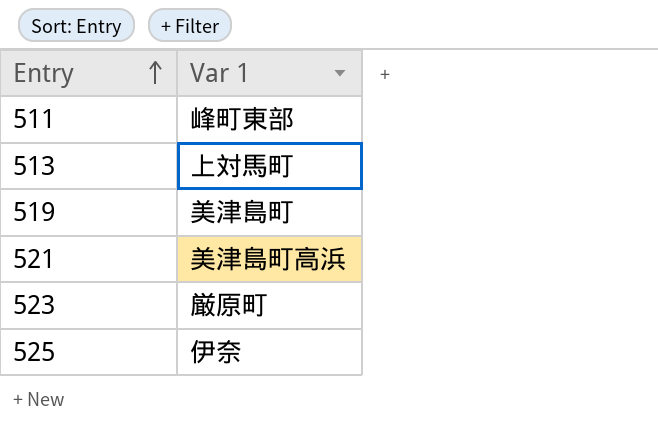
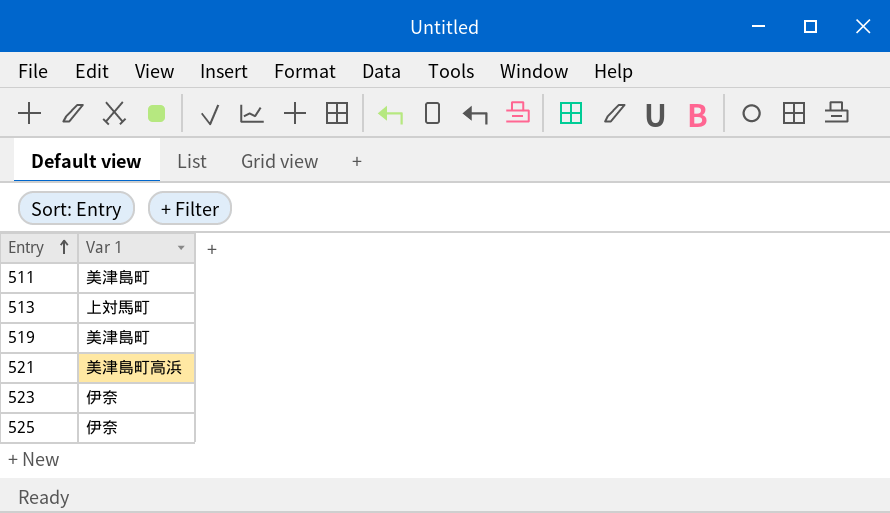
511 | Var 1: 峰町東部 -> 美津島町
523 | Var 1: 厳原町 -> 伊奈

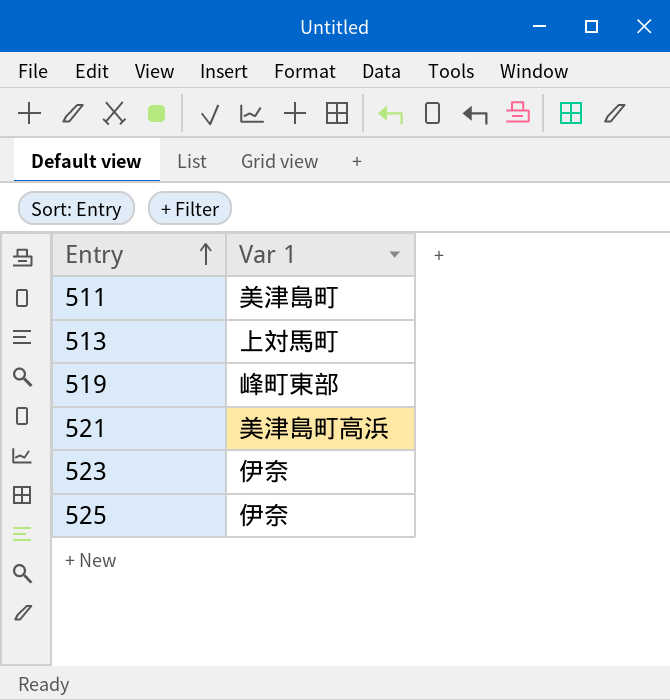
519 | Var 1: 美津島町 -> 峰町東部

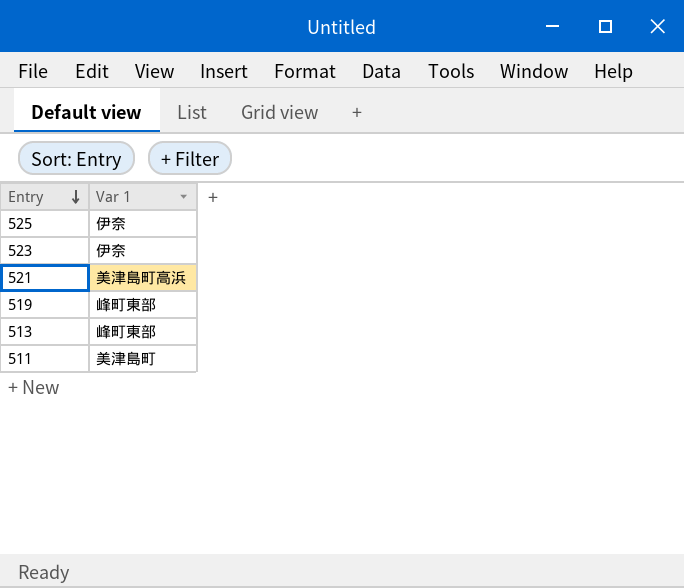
row order: Entry ascending -> Entry descending
513 | Var 1: 上対馬町 -> 峰町東部

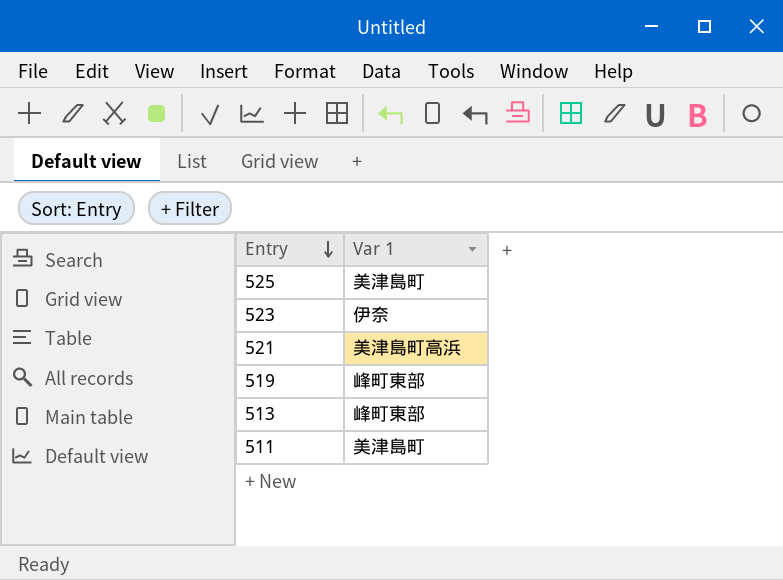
525 | Var 1: 伊奈 -> 美津島町

